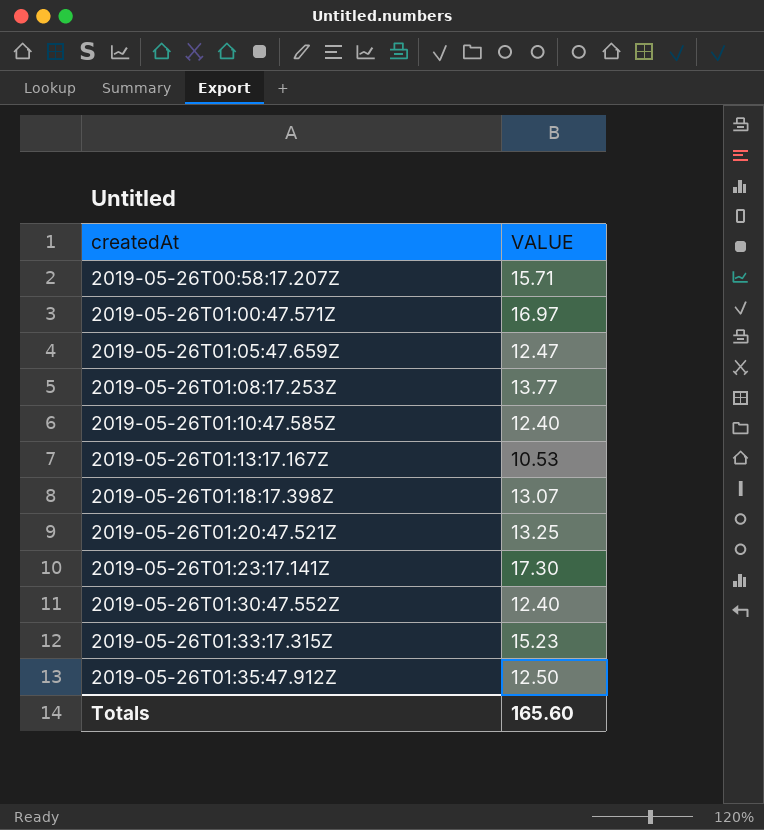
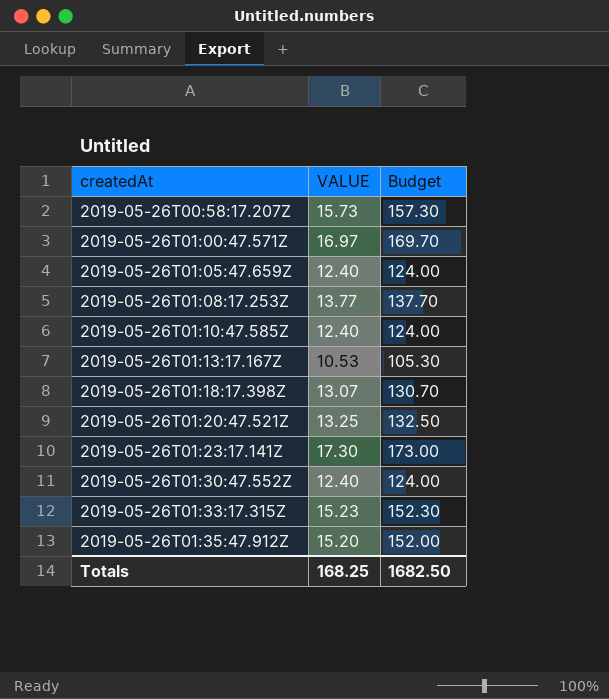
column Budget | formula: none -> [VALUE] * 10
2019-05-26T00:58:17.207Z | VALUE: 15.71 -> 15.73
2019-05-26T01:05:47.659Z | VALUE: 12.47 -> 12.40
2019-05-26T01:35:47.912Z | VALUE: 12.50 -> 15.20
Totals | VALUE: 165.60 -> 168.25

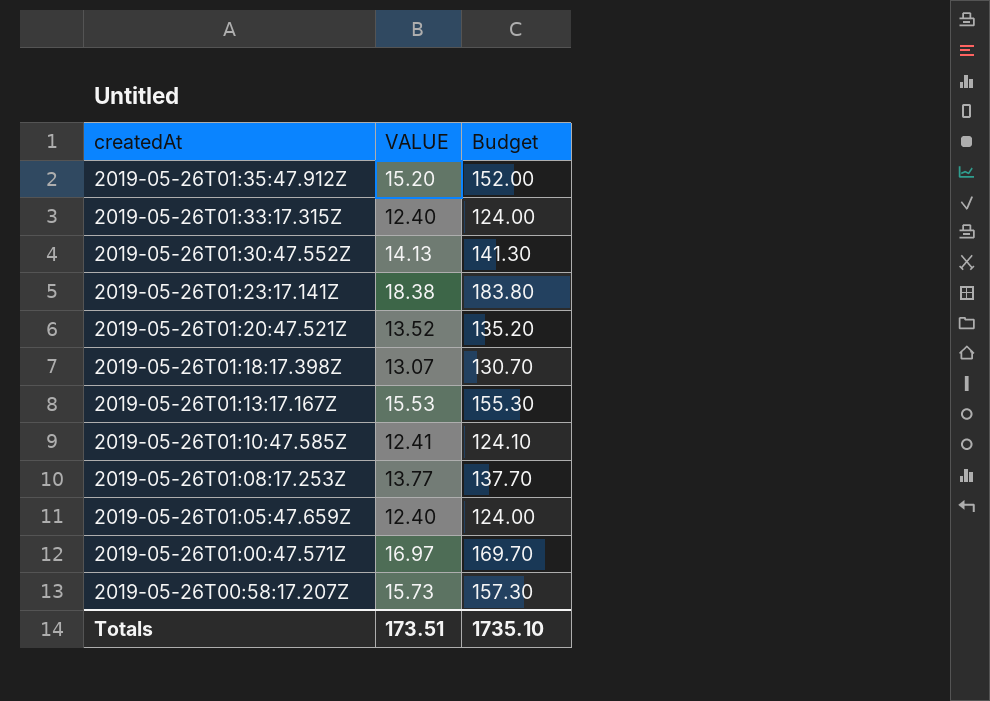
row order: createdAt ascending -> createdAt descending
2019-05-26T01:33:17.315Z | VALUE: 15.23 -> 12.40
2019-05-26T01:33:17.315Z | Budget: 152.30 -> 124.00
2019-05-26T01:30:47.552Z | VALUE: 12.40 -> 14.13
2019-05-26T01:30:47.552Z | Budget: 124.00 -> 141.30
2019-05-26T01:23:17.141Z | VALUE: 17.30 -> 18.38
2019-05-26T01:23:17.141Z | Budget: 173.00 -> 183.80
2019-05-26T01:20:47.521Z | VALUE: 13.25 -> 13.52
2019-05-26T01:20:47.521Z | Budget: 132.50 -> 135.20
2019-05-26T01:13:17.167Z | VALUE: 10.53 -> 15.53
2019-05-26T01:13:17.167Z | Budget: 105.30 -> 155.30
2019-05-26T01:10:47.585Z | VALUE: 12.40 -> 12.41
2019-05-26T01:10:47.585Z | Budget: 124.00 -> 124.10
Totals | VALUE: 168.25 -> 173.51
Totals | Budget: 1682.50 -> 1735.10

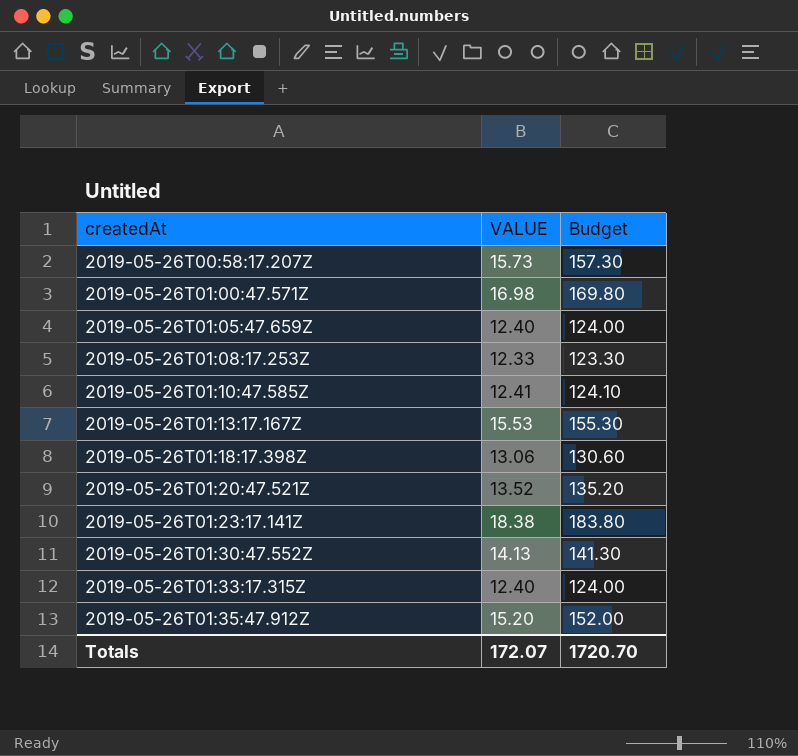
row order: createdAt descending -> createdAt ascending
2019-05-26T01:00:47.571Z | VALUE: 16.97 -> 16.98
2019-05-26T01:00:47.571Z | Budget: 169.70 -> 169.80
2019-05-26T01:08:17.253Z | VALUE: 13.77 -> 12.33
2019-05-26T01:08:17.253Z | Budget: 137.70 -> 123.30
2019-05-26T01:18:17.398Z | VALUE: 13.07 -> 13.06
2019-05-26T01:18:17.398Z | Budget: 130.70 -> 130.60
Totals | VALUE: 173.51 -> 172.07
Totals | Budget: 1735.10 -> 1720.70

